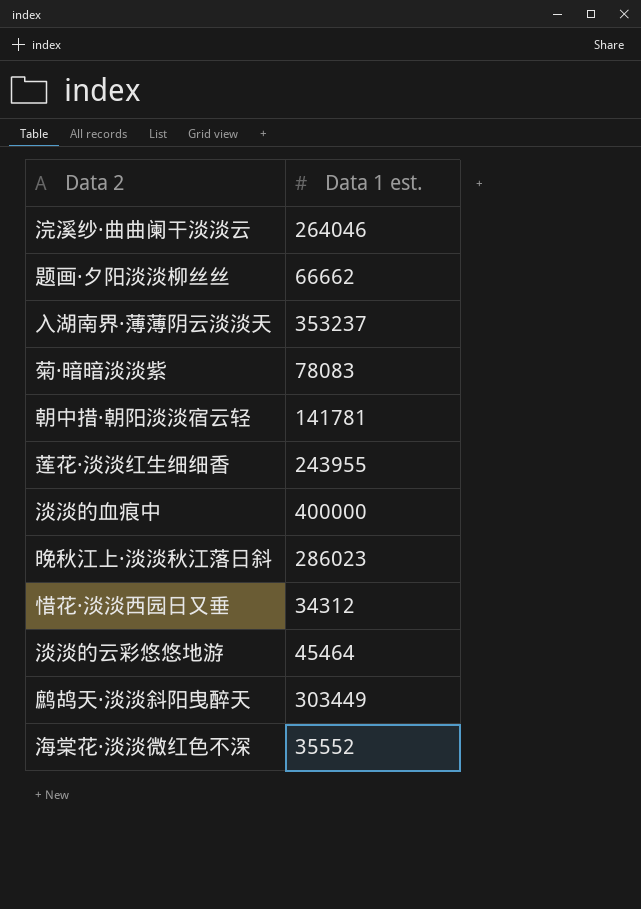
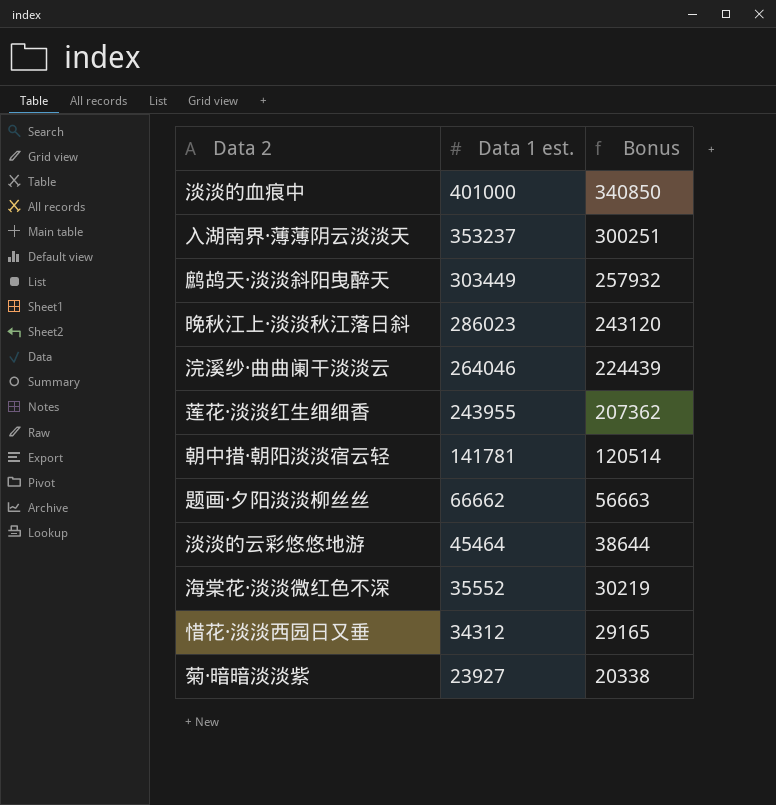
row order: none -> Data 1 est. descending
column Bonus | formula: none -> [Data 1 est.] * 0.85
淡淡的血痕中 | Data 1 est.: 400000 -> 401000
菊·暗暗淡淡紫 | Data 1 est.: 78083 -> 23927

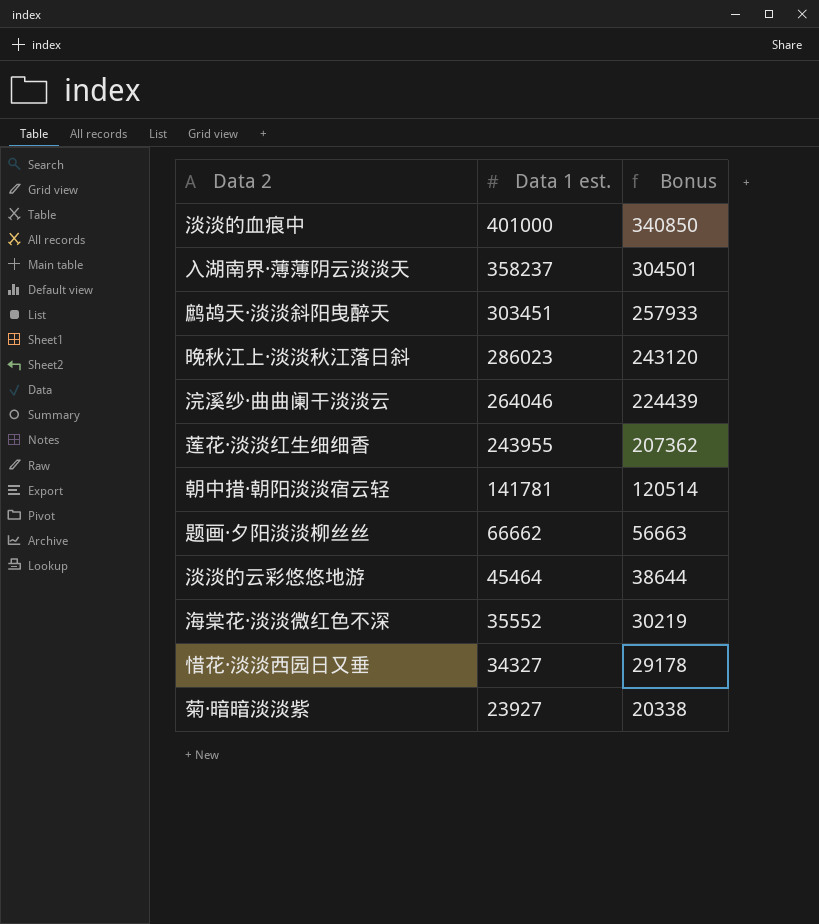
入湖南界·薄薄阴云淡淡天 | Data 1 est.: 353237 -> 358237
入湖南界·薄薄阴云淡淡天 | Bonus: 300251 -> 304501
鹧鸪天·淡淡斜阳曳醉天 | Data 1 est.: 303449 -> 303451
鹧鸪天·淡淡斜阳曳醉天 | Bonus: 257932 -> 257933
惜花·淡淡西园日又垂 | Data 1 est.: 34312 -> 34327
惜花·淡淡西园日又垂 | Bonus: 29165 -> 29178

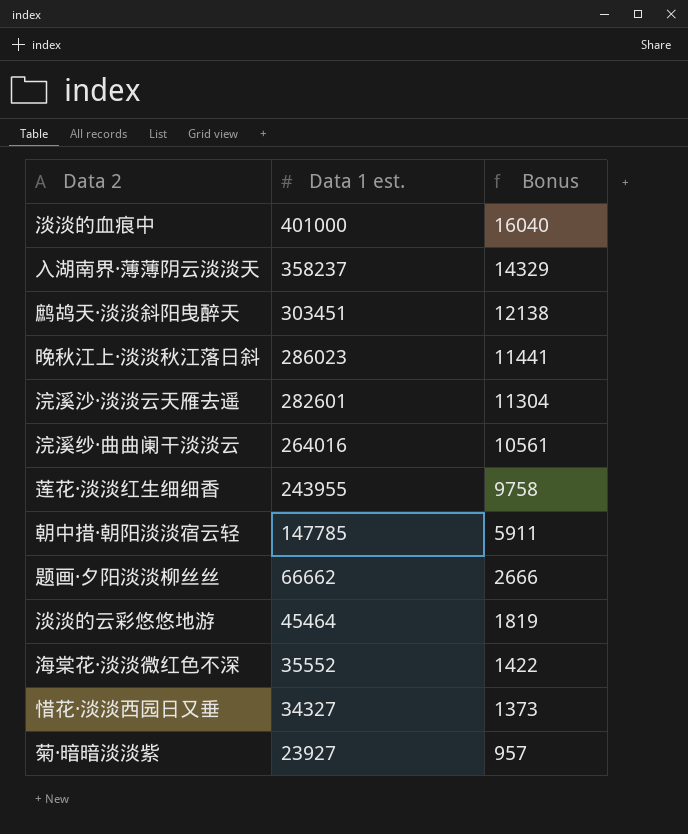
column Bonus | formula: [Data 1 est.] * 0.85 -> [Data 1 est.] * 0.04
row 浣溪沙·淡淡云天雁去遥: none -> 282601 | 11304
浣溪纱·曲曲阑干淡淡云 | Data 1 est.: 264046 -> 264016
朝中措·朝阳淡淡宿云轻 | Data 1 est.: 141781 -> 147785

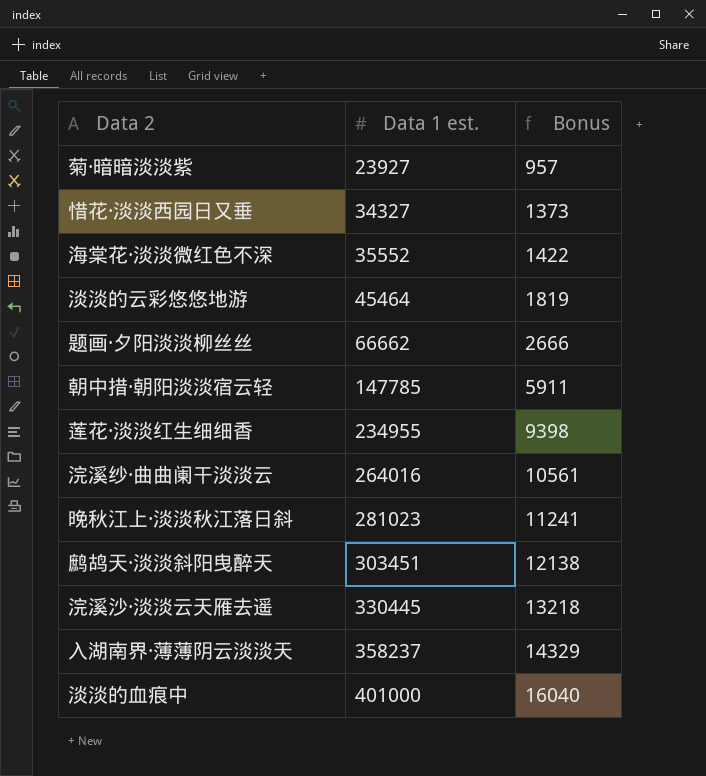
row order: Data 1 est. descending -> Data 1 est. ascending
莲花·淡淡红生细细香 | Data 1 est.: 243955 -> 234955
莲花·淡淡红生细细香 | Bonus: 9758 -> 9398
晚秋江上·淡淡秋江落日斜 | Data 1 est.: 286023 -> 281023
晚秋江上·淡淡秋江落日斜 | Bonus: 11441 -> 11241
浣溪沙·淡淡云天雁去遥 | Data 1 est.: 282601 -> 330445
浣溪沙·淡淡云天雁去遥 | Bonus: 11304 -> 13218

